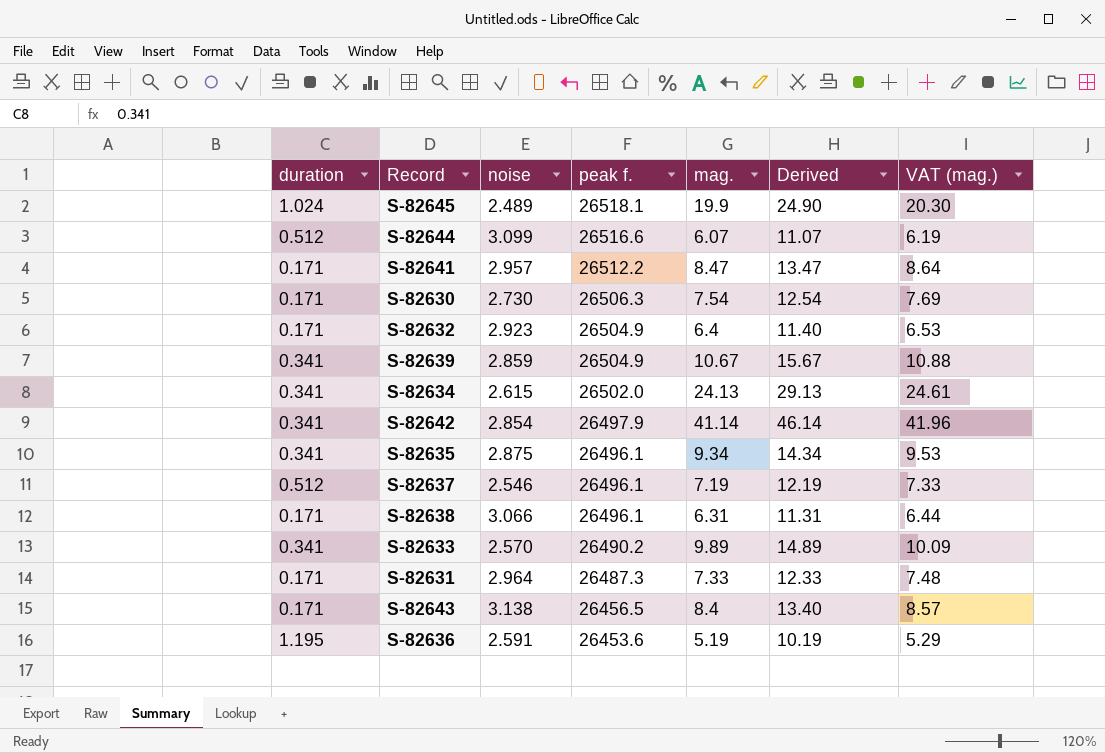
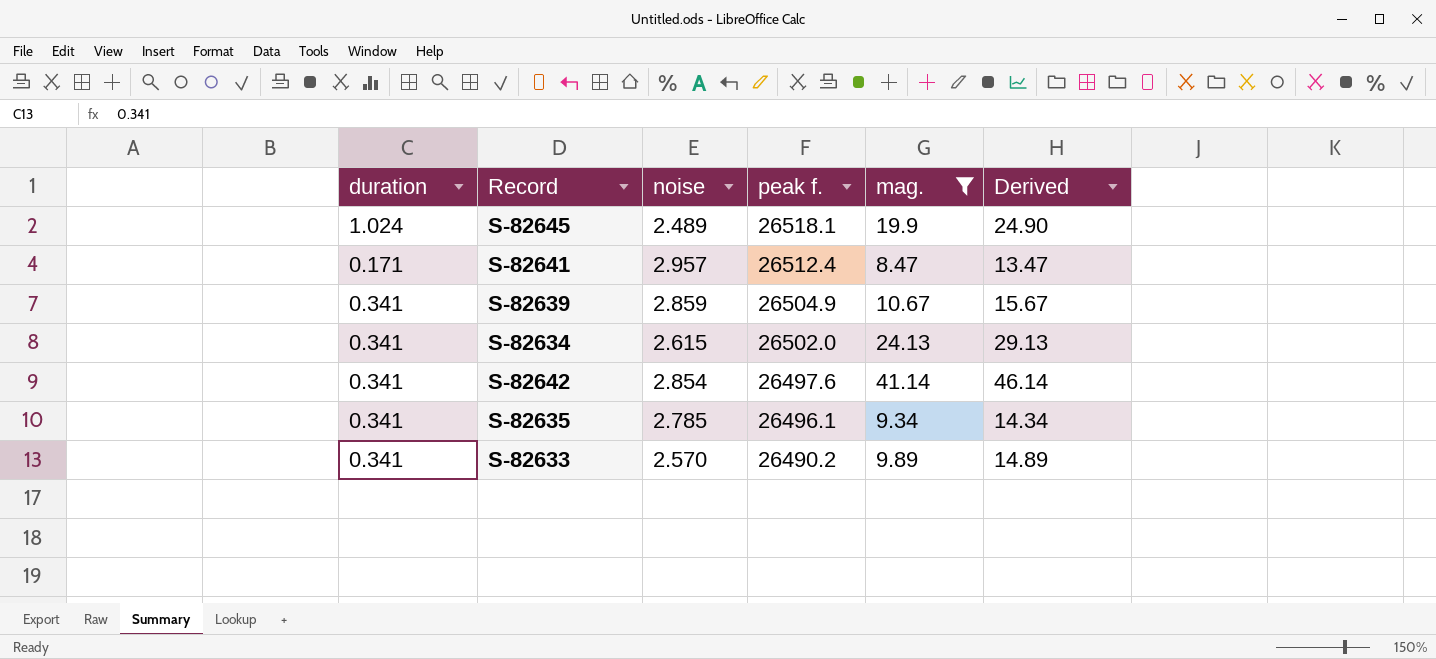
filter: none -> mag. >= 8.47
column VAT (mag.) | formula: [mag.] * 1.02 -> none
S-82641 | peak f.: 26512.2 -> 26512.4
S-82642 | peak f.: 26497.9 -> 26497.6
S-82635 | noise: 2.875 -> 2.785

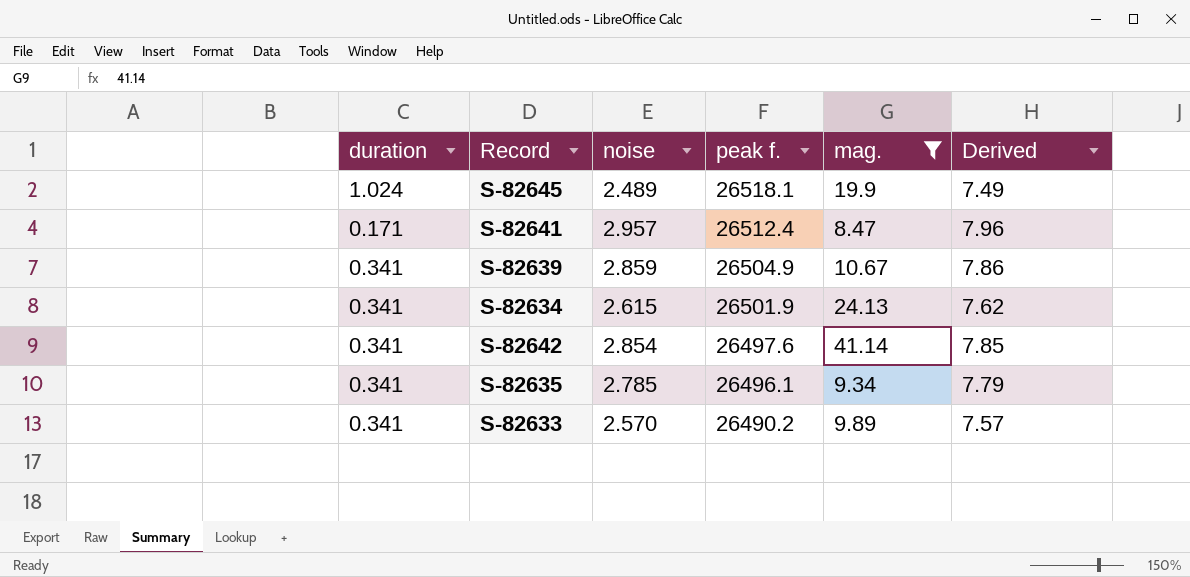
column Derived | formula: [mag.] + 5 -> [noise] + 5
S-82634 | peak f.: 26502.0 -> 26501.9

